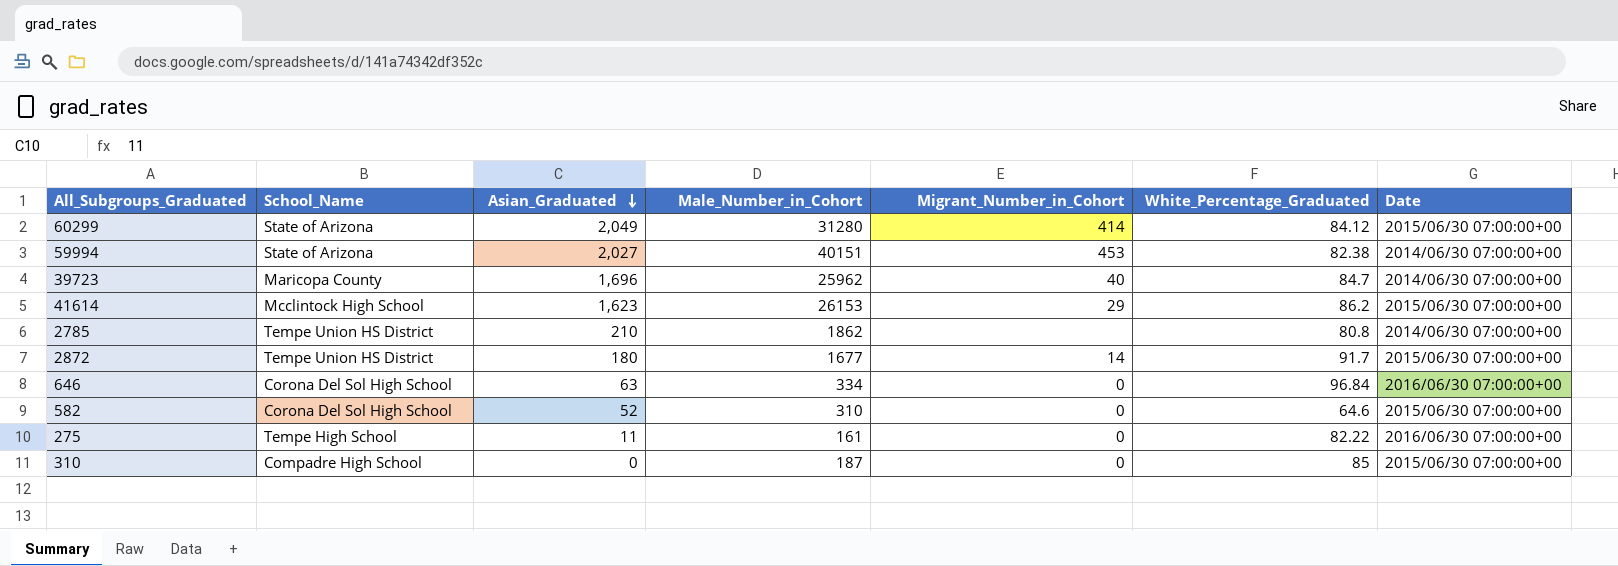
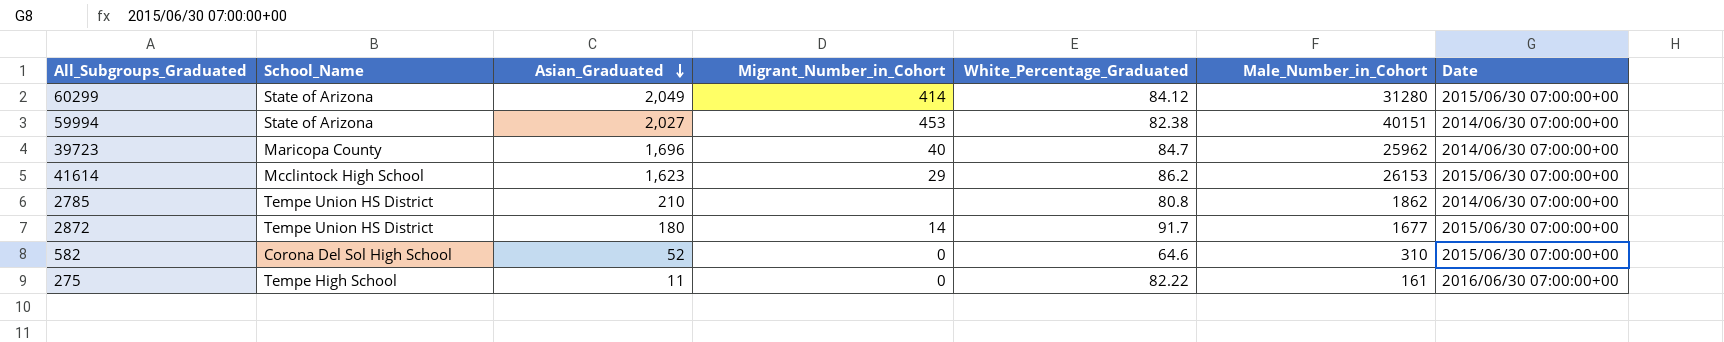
column Male_Number_in_Cohort | position: 4 -> 6
row 646: Corona Del Sol High School | 63 | 334 | 0 | 96.84 | 2016/06/30 07:00:00+00 -> none
row 310: Compadre High School | 0 | 187 | 0 | 85 | 2015/06/30 07:00:00+00 -> none

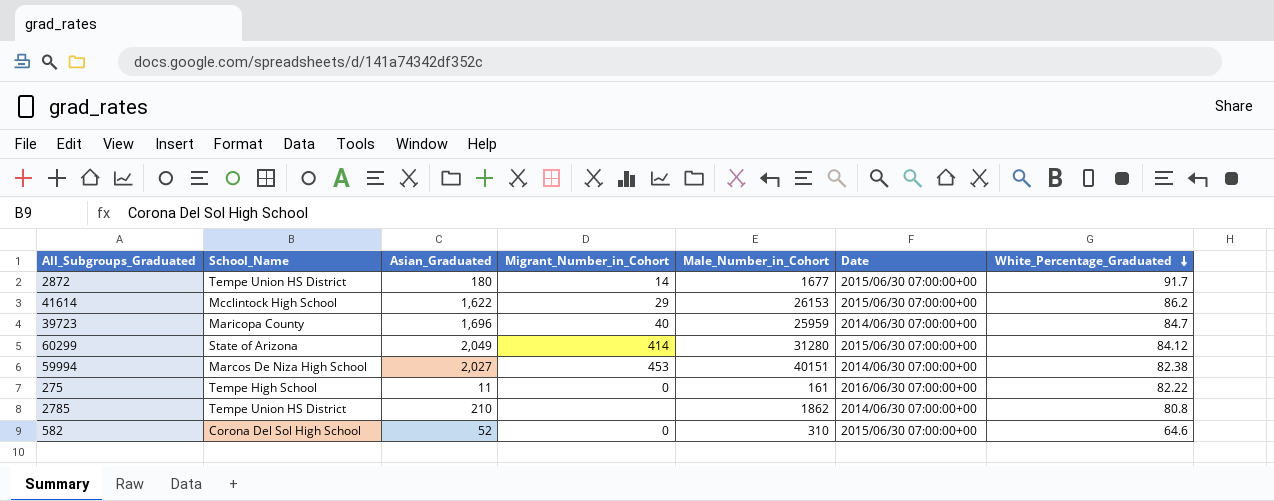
row order: Asian_Graduated descending -> White_Percentage_Graduated descending
column White_Percentage_Graduated | position: 5 -> 7
41614 | Asian_Graduated: 1,623 -> 1,622
39723 | Male_Number_in_Cohort: 25962 -> 25959
59994 | School_Name: State of Arizona -> Marcos De Niza High School

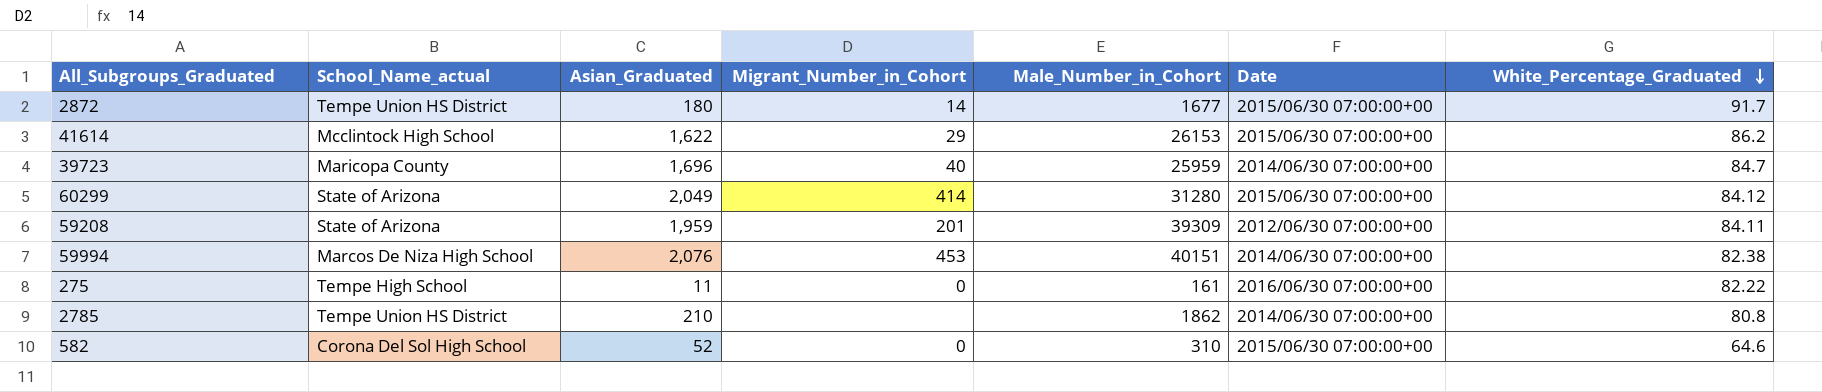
column name: School_Name -> School_Name_actual
row 59208: none -> State of Arizona | 1,959 | 201 | 39309 | 2012/06/30 07:00:00+00 | 84.11
59994 | Asian_Graduated: 2,027 -> 2,076

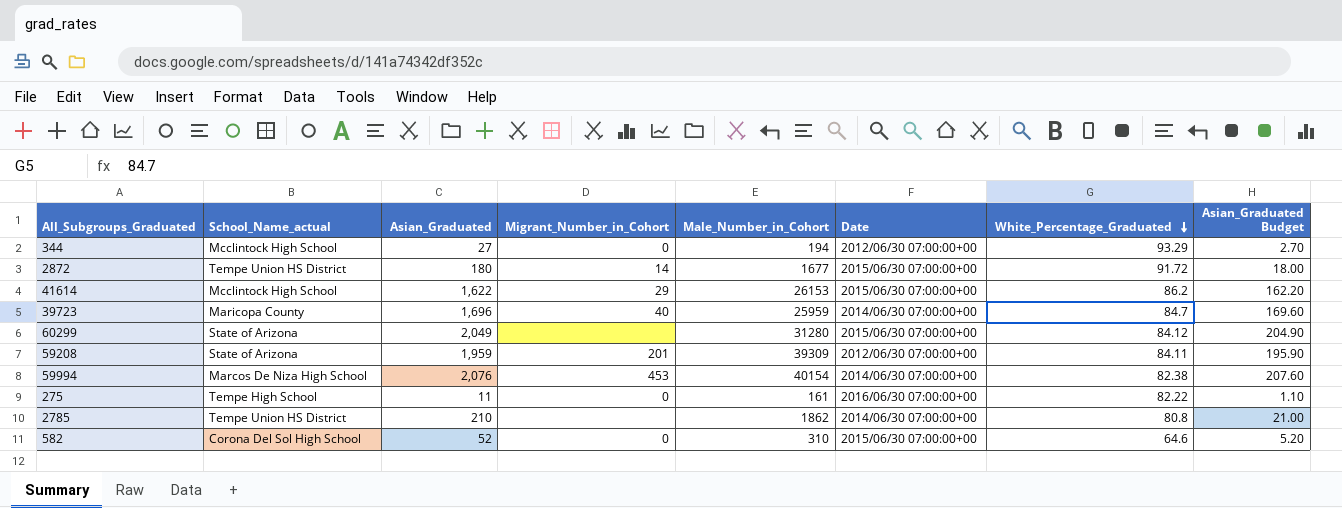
column Asian_Graduated Budget | formula: none -> [Asian_Graduated] * 0.1
row 344: none -> Mcclintock High School | 27 | 0 | 194 | 2012/06/30 07:00:00+00 | 93.29 | 2.70
2872 | White_Percentage_Graduated: 91.7 -> 91.72
60299 | Migrant_Number_in_Cohort: 414 -> none
59994 | Male_Number_in_Cohort: 40151 -> 40154

